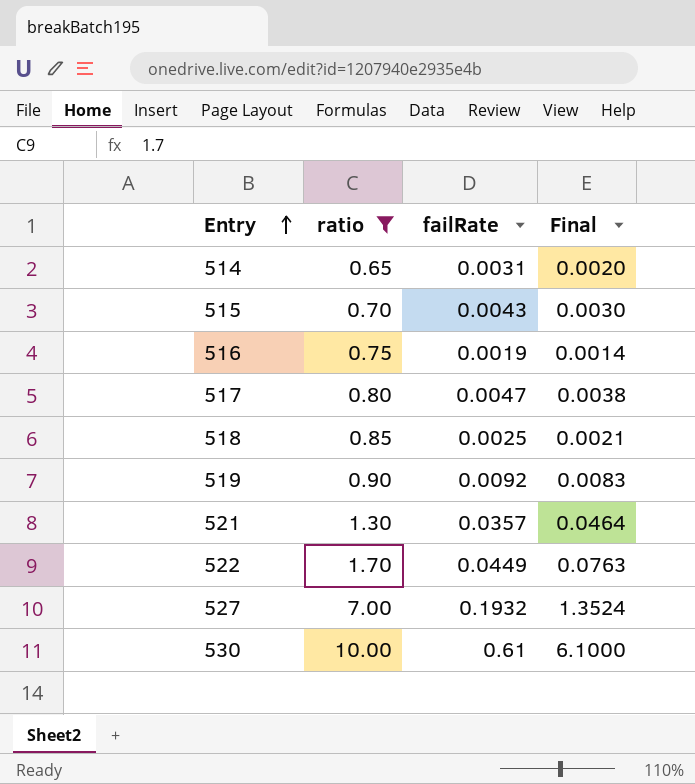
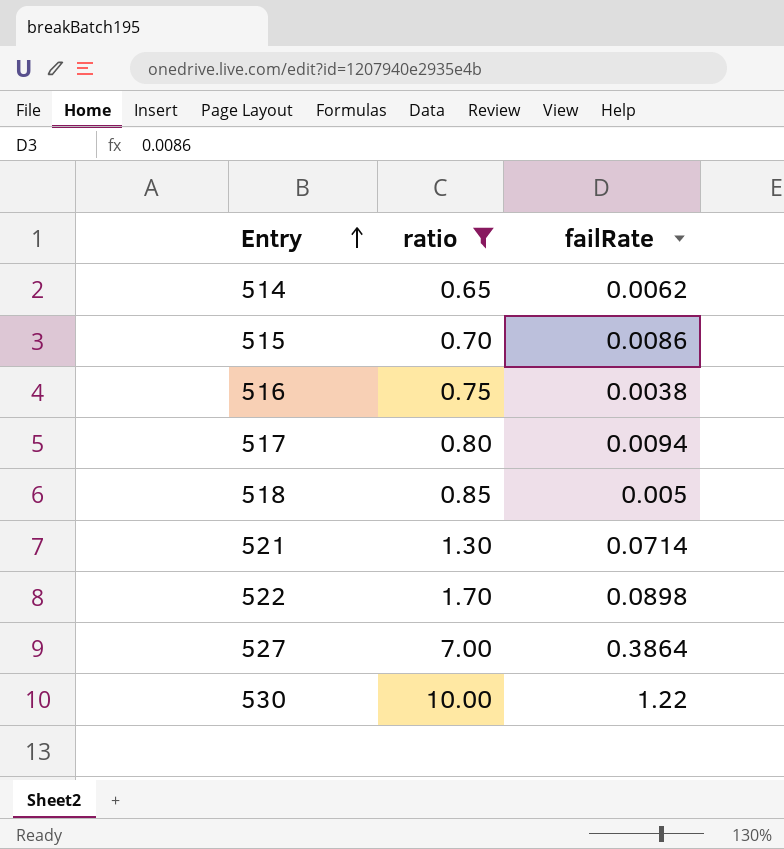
column Final | formula: [ratio] * [failRate] -> none
row 519: 0.90 | 0.0092 | 0.0083 -> none
514 | failRate: 0.0031 -> 0.0062
515 | failRate: 0.0043 -> 0.0086
516 | failRate: 0.0019 -> 0.0038
517 | failRate: 0.0047 -> 0.0094
518 | failRate: 0.0025 -> 0.005
521 | failRate: 0.0357 -> 0.0714
522 | failRate: 0.0449 -> 0.0898
527 | failRate: 0.1932 -> 0.3864
530 | failRate: 0.61 -> 1.22

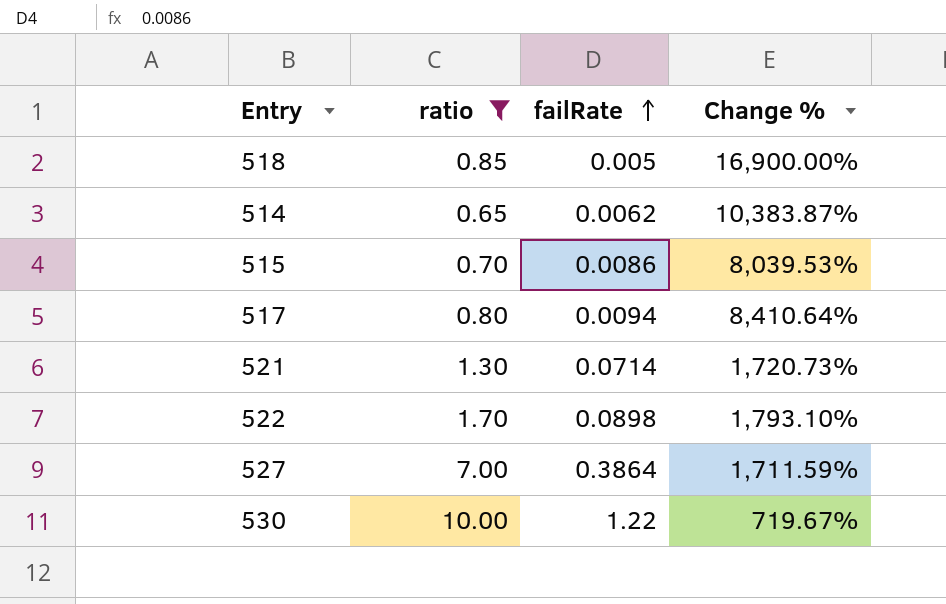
row order: Entry ascending -> failRate ascending
column Change % | formula: none -> ([ratio] - [failRate]) / [failRate]
row 516: 0.75 | 0.0038 -> none

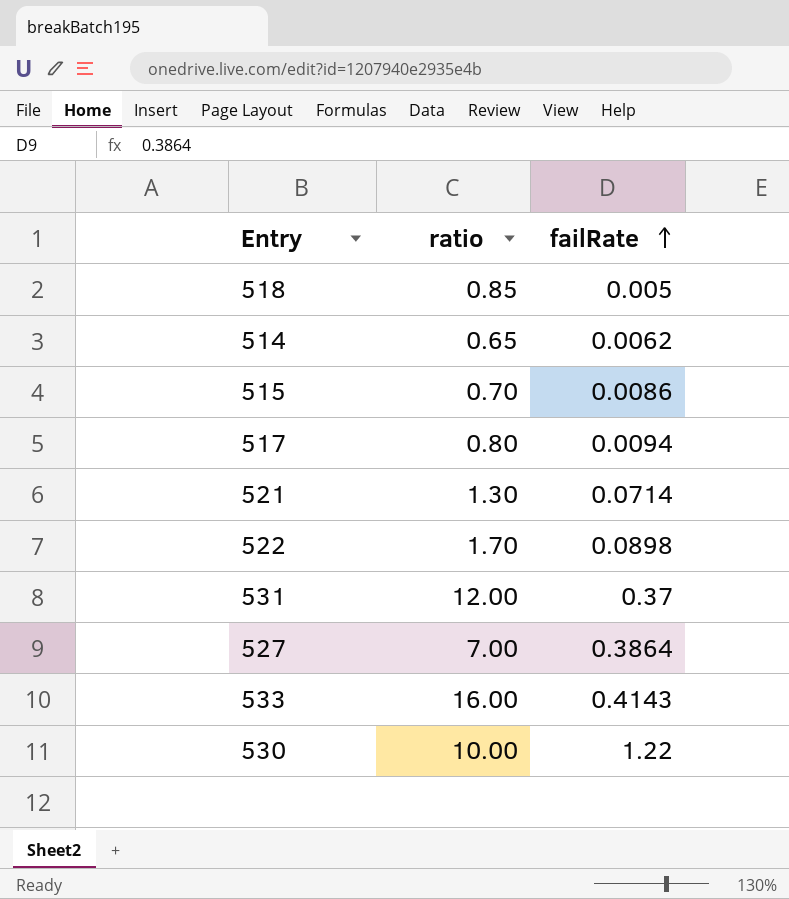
filter: ratio <= 10.00 -> none
column Change % | formula: ([ratio] - [failRate]) / [failRate] -> none

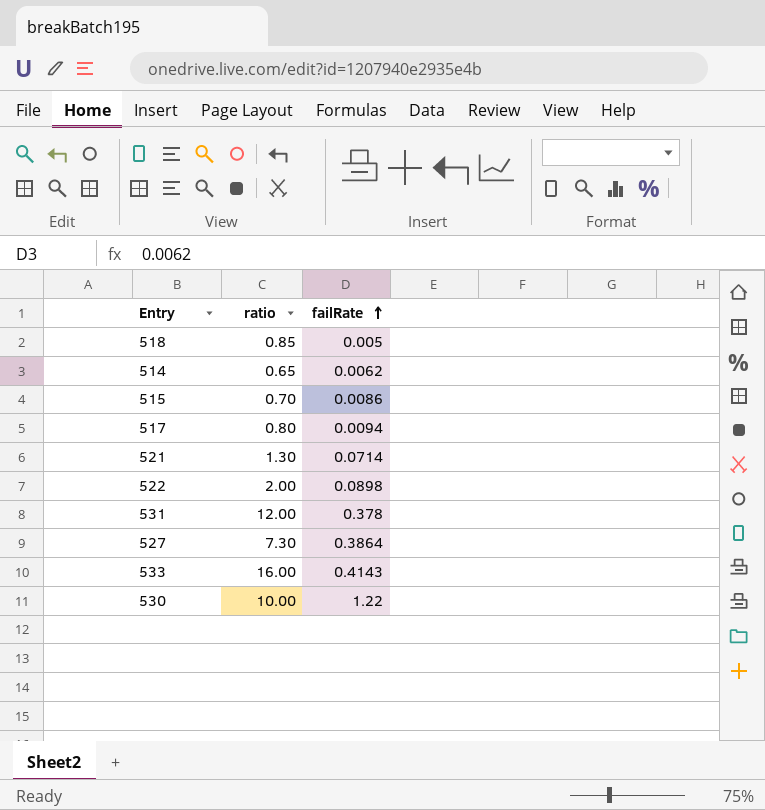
522 | ratio: 1.70 -> 2.00
531 | failRate: 0.37 -> 0.378
527 | ratio: 7.00 -> 7.30

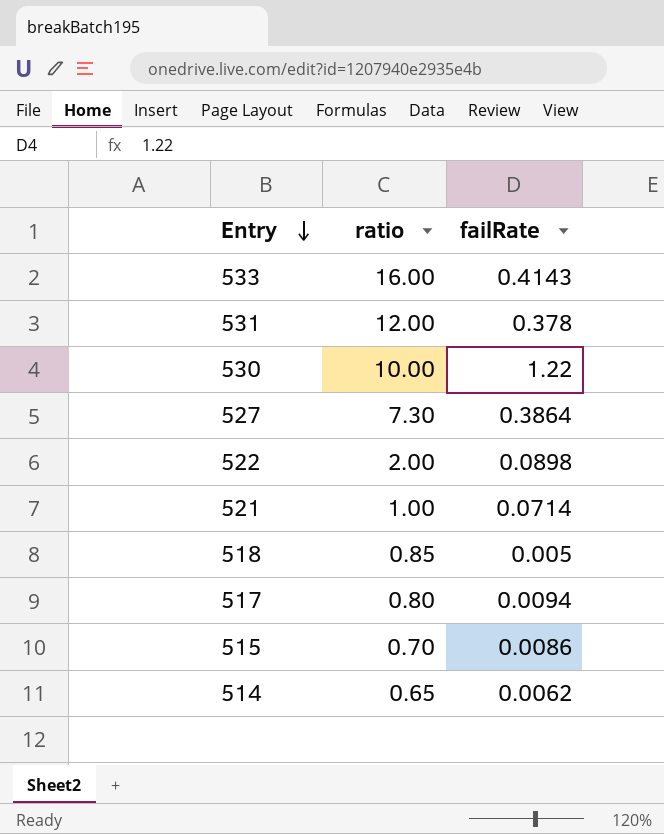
row order: failRate ascending -> Entry descending
521 | ratio: 1.30 -> 1.00

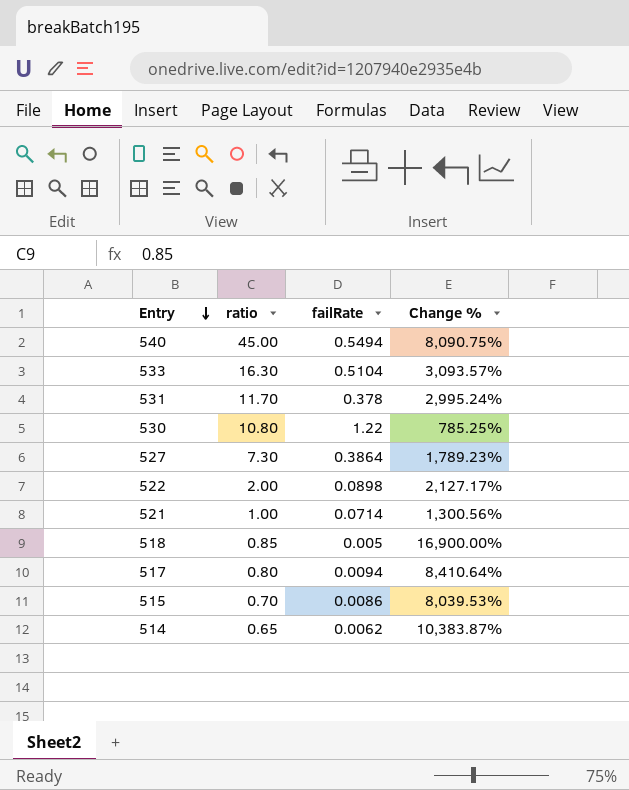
column Change % | formula: none -> ([ratio] - [failRate]) / [failRate]
row 540: none -> 45.00 | 0.5494 | 8,090.75%
533 | ratio: 16.00 -> 16.30
533 | failRate: 0.4143 -> 0.5104
531 | ratio: 12.00 -> 11.70
530 | ratio: 10.00 -> 10.80

